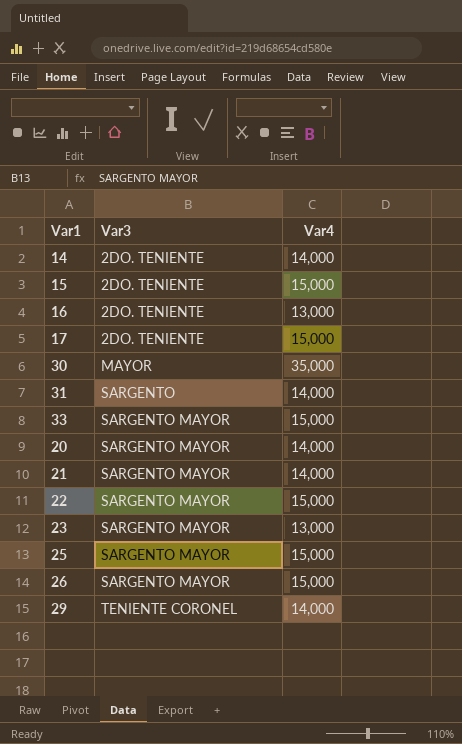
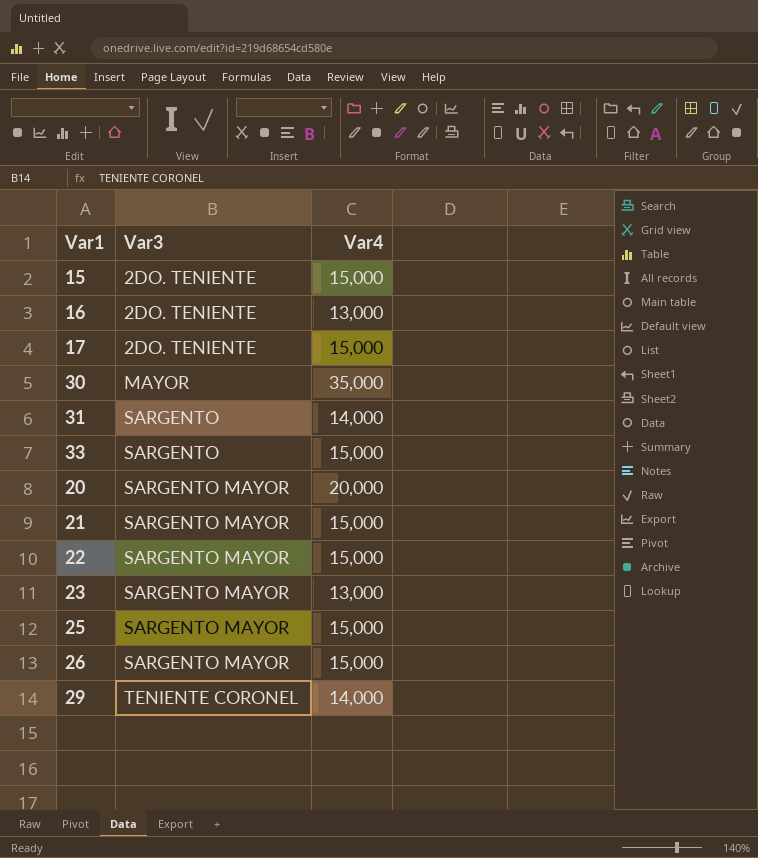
row 14: 2DO. TENIENTE | 14,000 -> none
33 | Var3: SARGENTO MAYOR -> SARGENTO
20 | Var4: 14,000 -> 20,000
21 | Var4: 14,000 -> 15,000

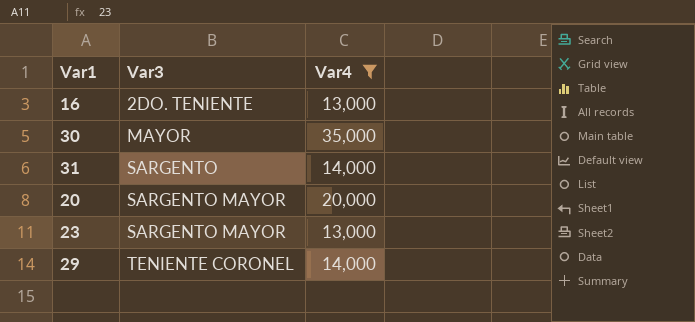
filter: none -> Var4 != 15,000

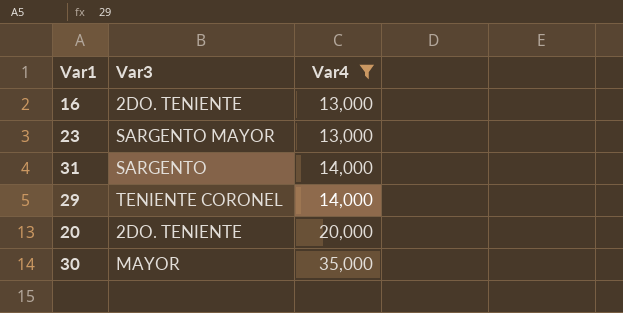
row order: Var3 ascending -> Var4 ascending
20 | Var3: SARGENTO MAYOR -> 2DO. TENIENTE

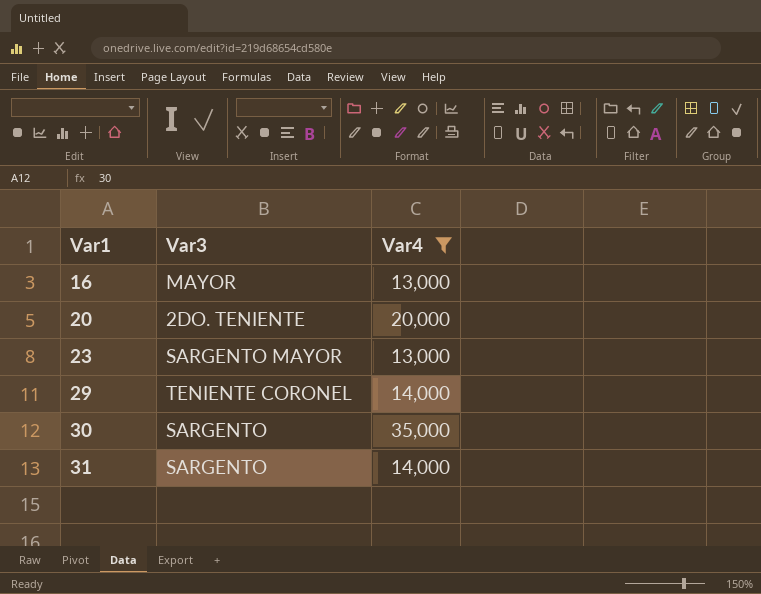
row order: Var4 ascending -> Var1 ascending
16 | Var3: 2DO. TENIENTE -> MAYOR
30 | Var3: MAYOR -> SARGENTO

